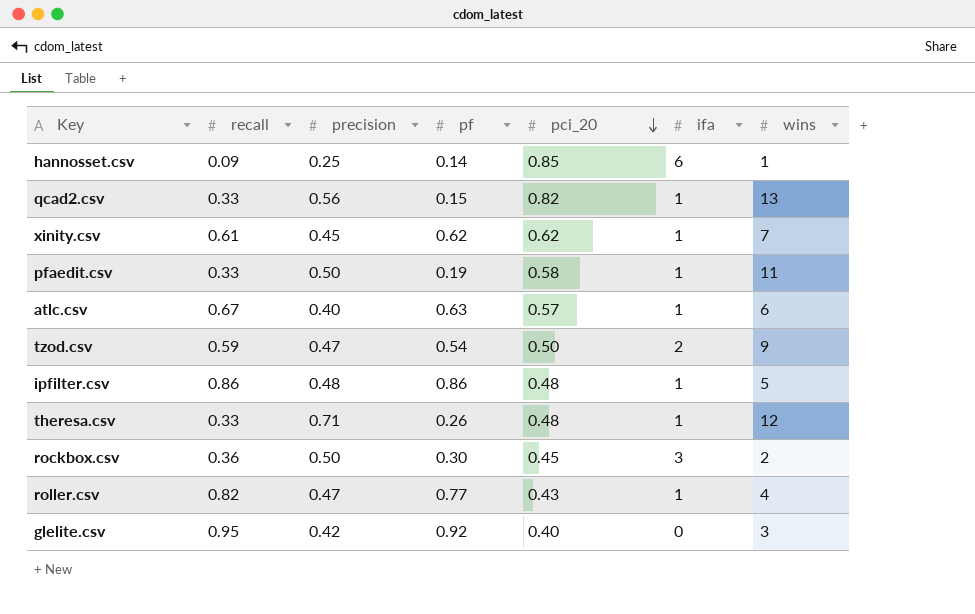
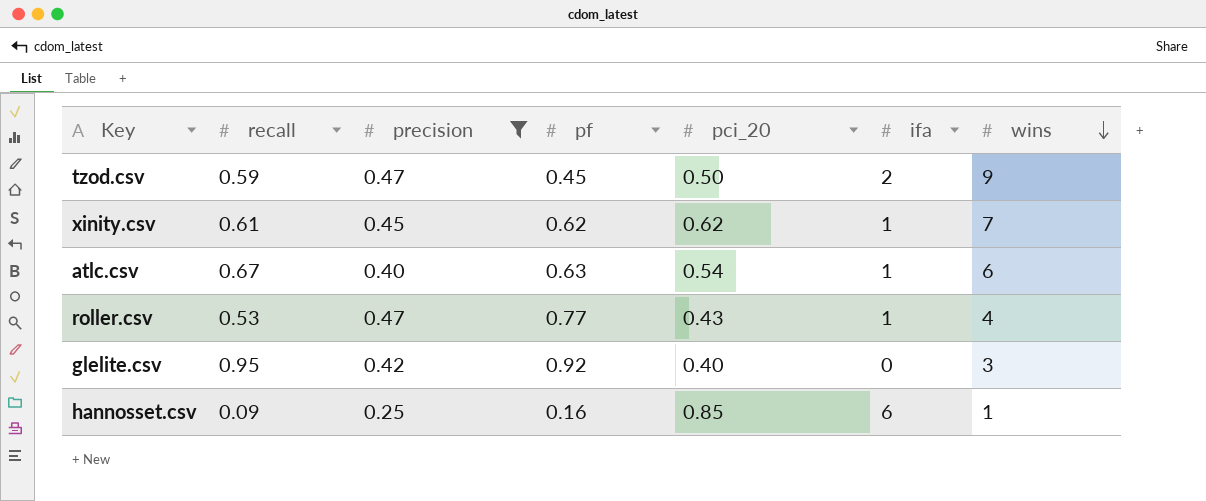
filter: none -> precision <= 0.47
row order: pci_20 descending -> wins descending
tzod.csv | pf: 0.54 -> 0.45
atlc.csv | pci_20: 0.57 -> 0.54
roller.csv | recall: 0.82 -> 0.53
hannosset.csv | pf: 0.14 -> 0.16

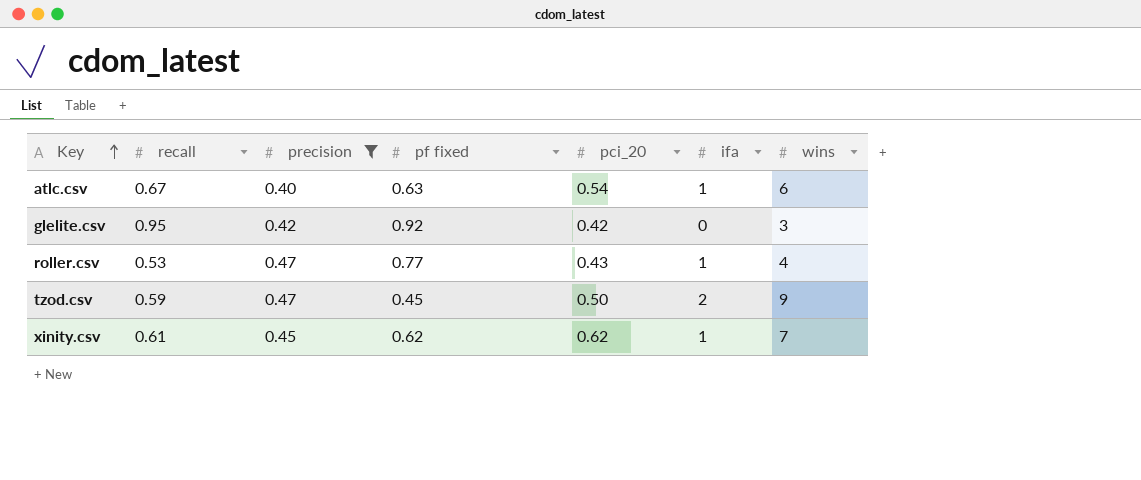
row order: wins descending -> Key ascending
column name: pf -> pf fixed
row hannosset.csv: 0.09 | 0.25 | 0.16 | 0.85 | 6 | 1 -> none
glelite.csv | pci_20: 0.40 -> 0.42

